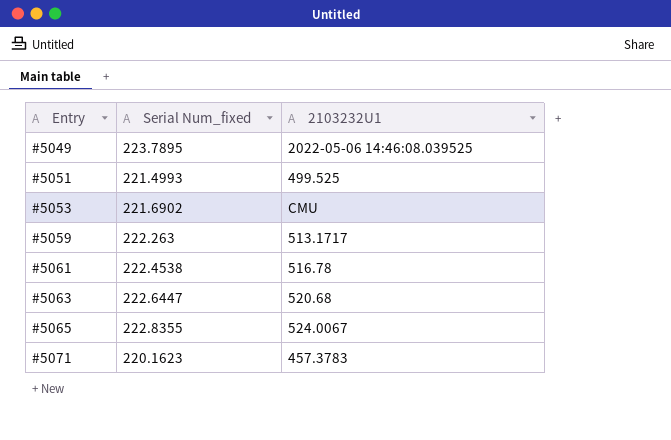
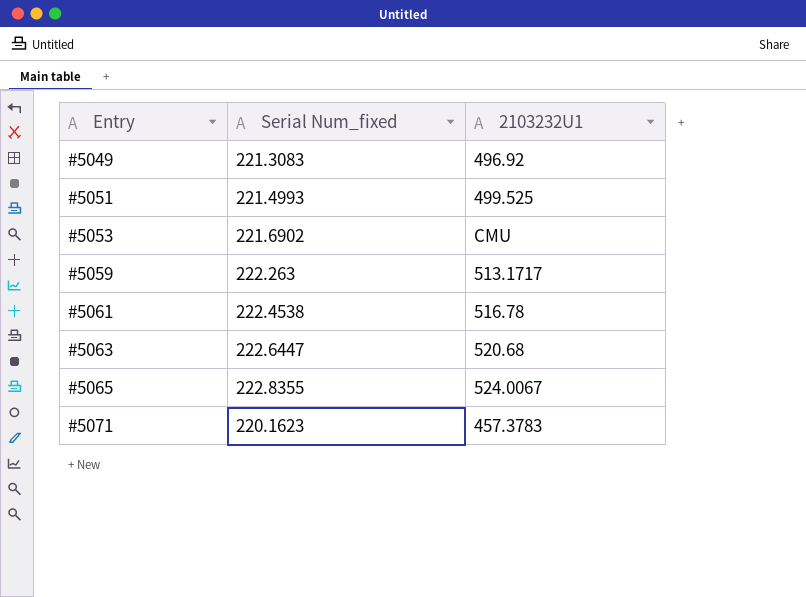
#5049 | Serial Num_fixed: 223.7895 -> 221.3083
#5049 | 2103232U1: 2022-05-06 14:46:08.039525 -> 496.92

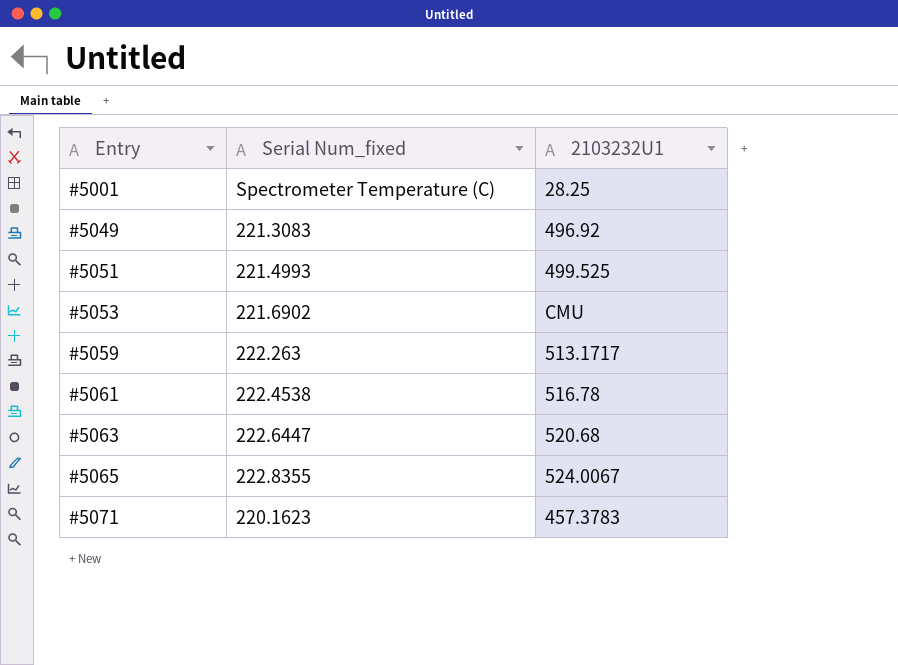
row #5001: none -> Spectrometer Temperature (C) | 28.25

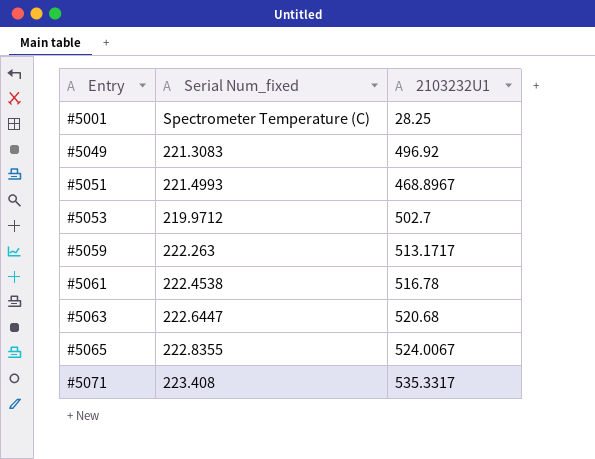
#5051 | 2103232U1: 499.525 -> 468.8967
#5053 | Serial Num_fixed: 221.6902 -> 219.9712
#5053 | 2103232U1: CMU -> 502.7
#5071 | Serial Num_fixed: 220.1623 -> 223.408
#5071 | 2103232U1: 457.3783 -> 535.3317

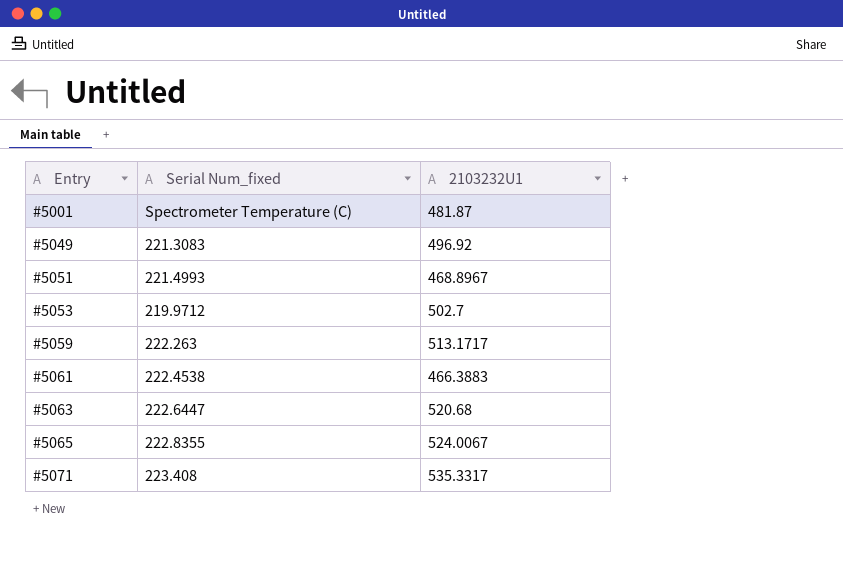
#5001 | 2103232U1: 28.25 -> 481.87
#5061 | 2103232U1: 516.78 -> 466.3883

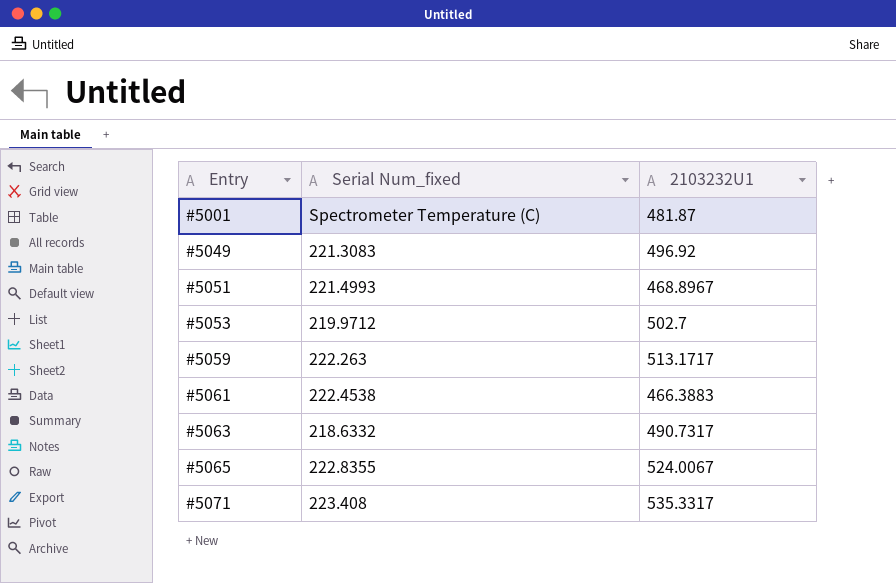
#5063 | Serial Num_fixed: 222.6447 -> 218.6332
#5063 | 2103232U1: 520.68 -> 490.7317

